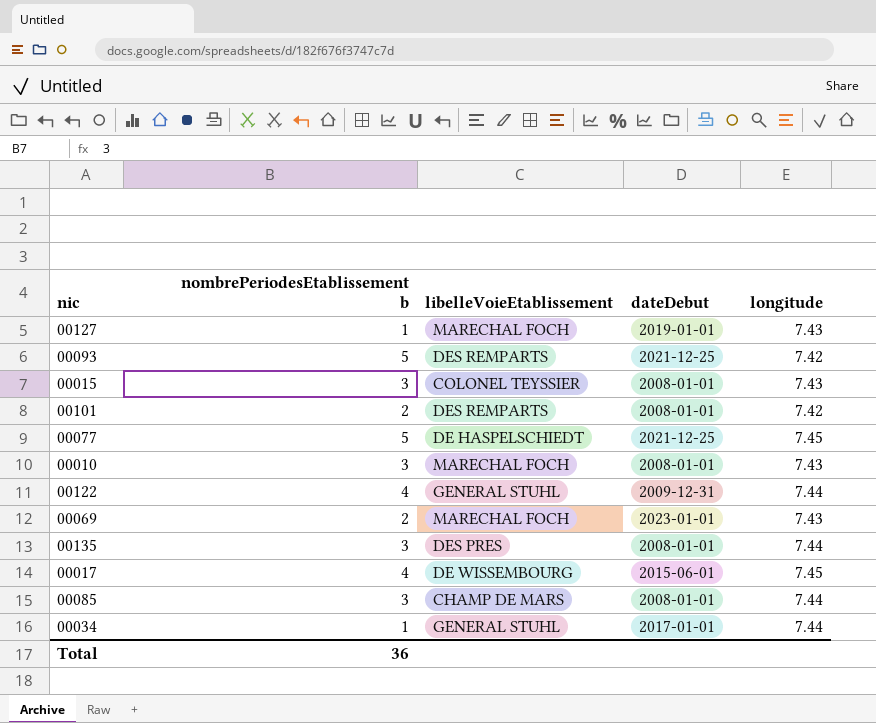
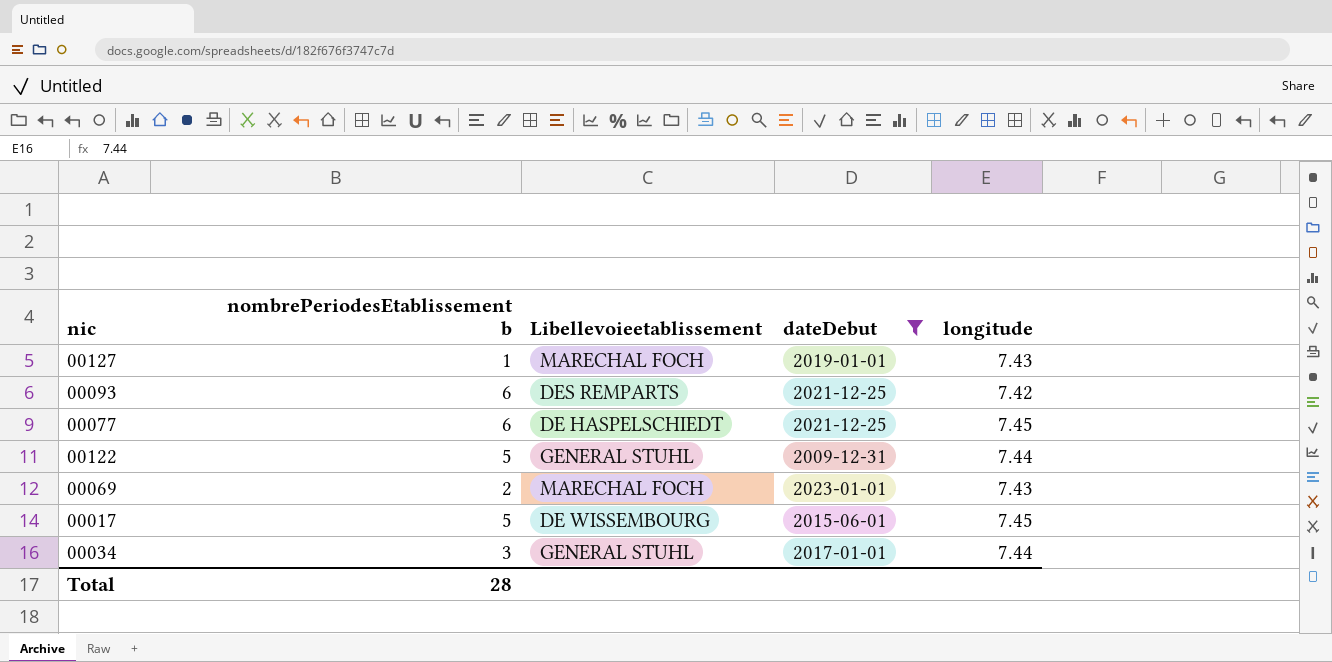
filter: none -> dateDebut != 2008-01-01
column name: libelleVoieEtablissement -> Libellevoieetablissement
00093 | nombrePeriodesEtablissement b: 5 -> 6
00077 | nombrePeriodesEtablissement b: 5 -> 6
00122 | nombrePeriodesEtablissement b: 4 -> 5
00017 | nombrePeriodesEtablissement b: 4 -> 5
00034 | nombrePeriodesEtablissement b: 1 -> 3
Total | nombrePeriodesEtablissement b: 36 -> 28

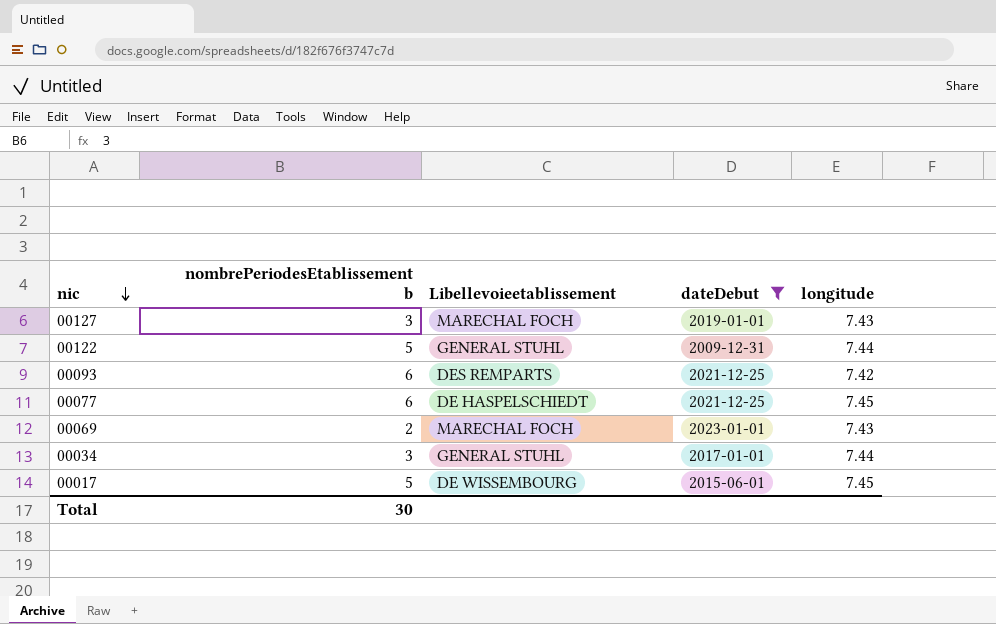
row order: none -> nic descending
00127 | nombrePeriodesEtablissement b: 1 -> 3
Total | nombrePeriodesEtablissement b: 28 -> 30

